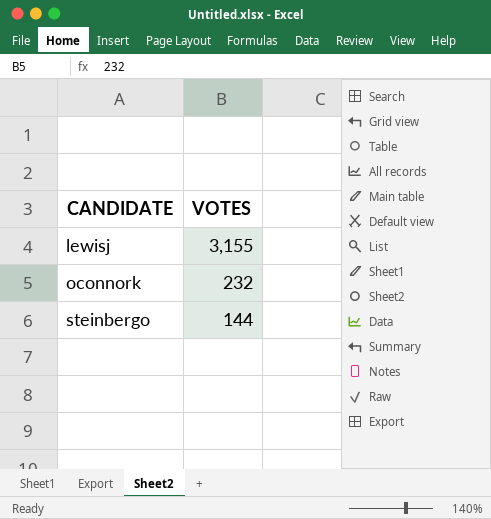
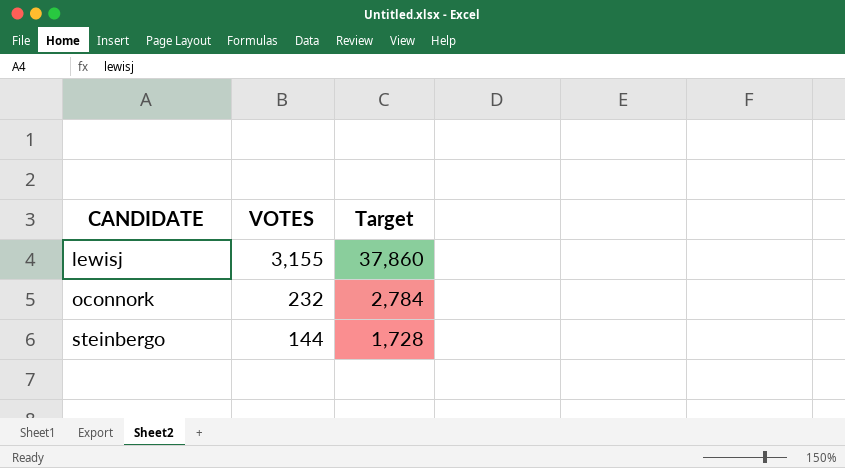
column Target | formula: none -> [VOTES] * 12

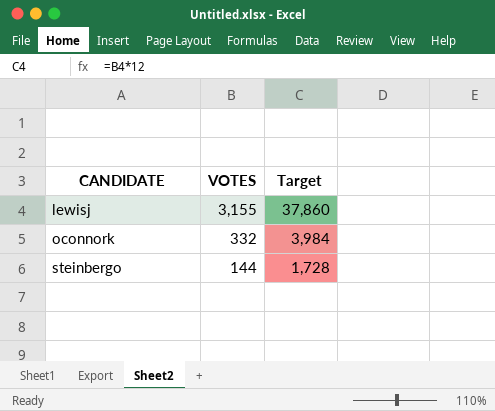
oconnork | VOTES: 232 -> 332
oconnork | Target: 2,784 -> 3,984

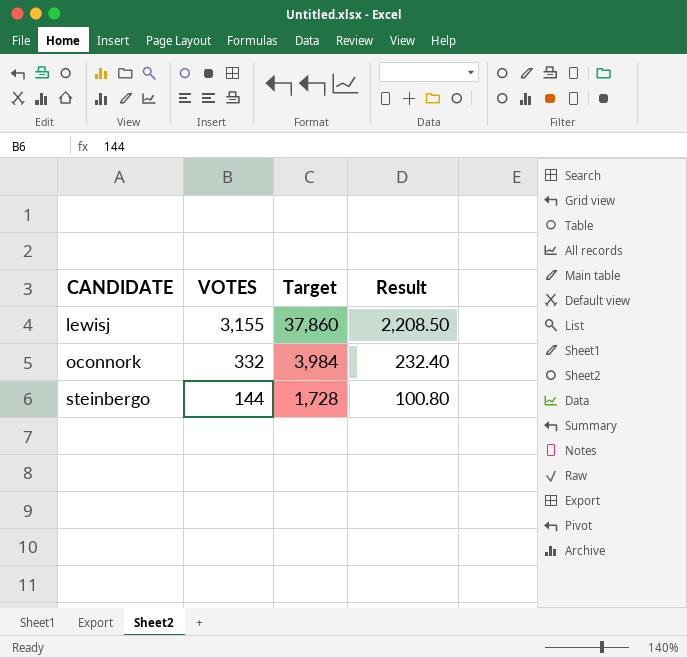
column Result | formula: none -> [VOTES] * 0.7

